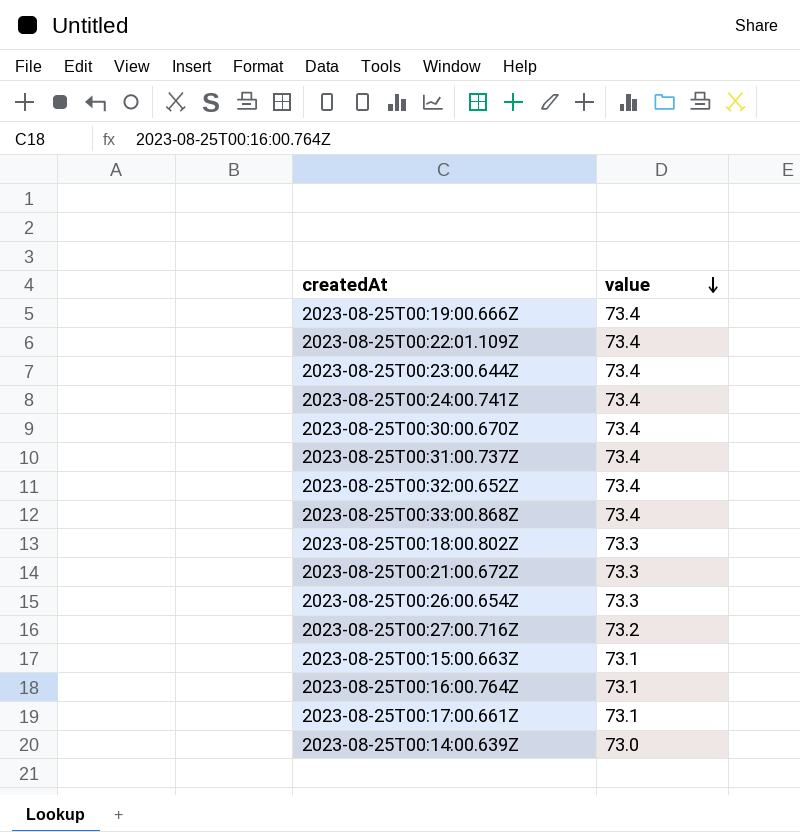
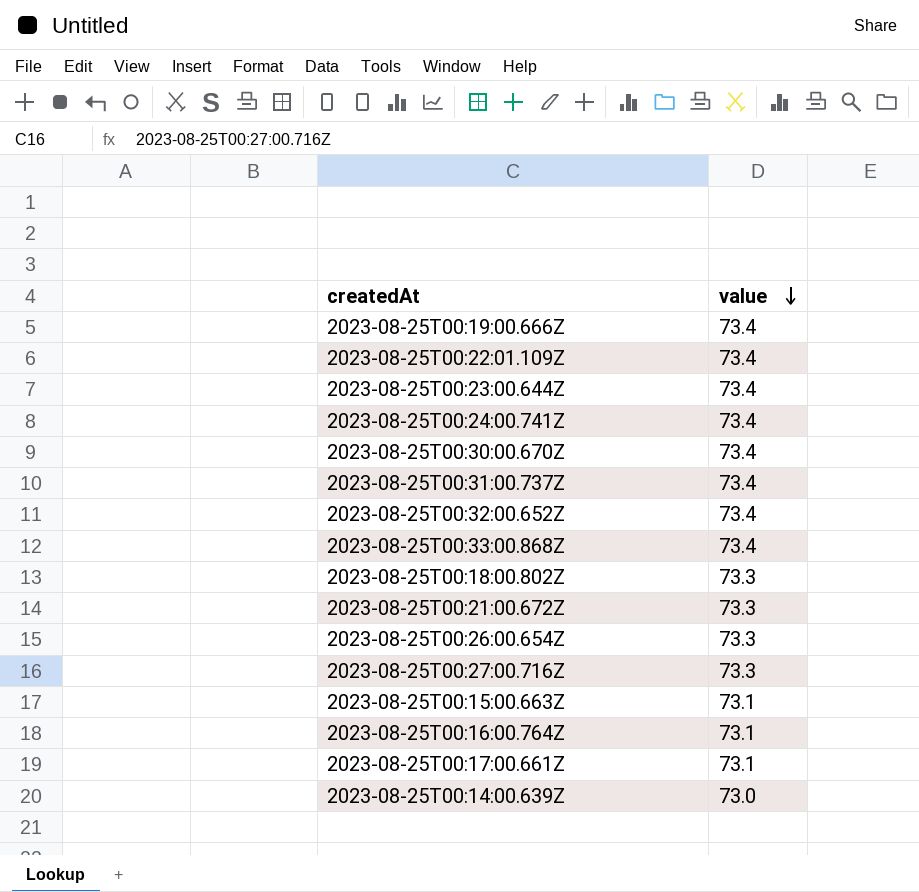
2023-08-25T00:27:00.716Z | value: 73.2 -> 73.3

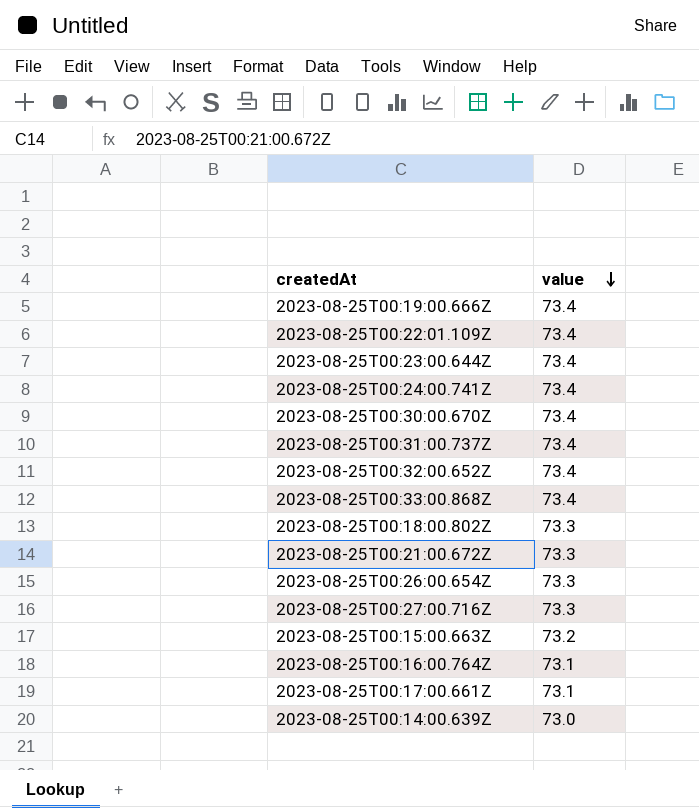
2023-08-25T00:15:00.663Z | value: 73.1 -> 73.2

